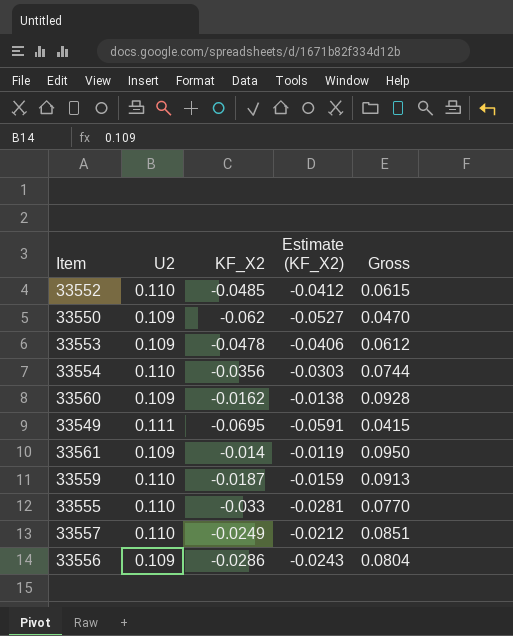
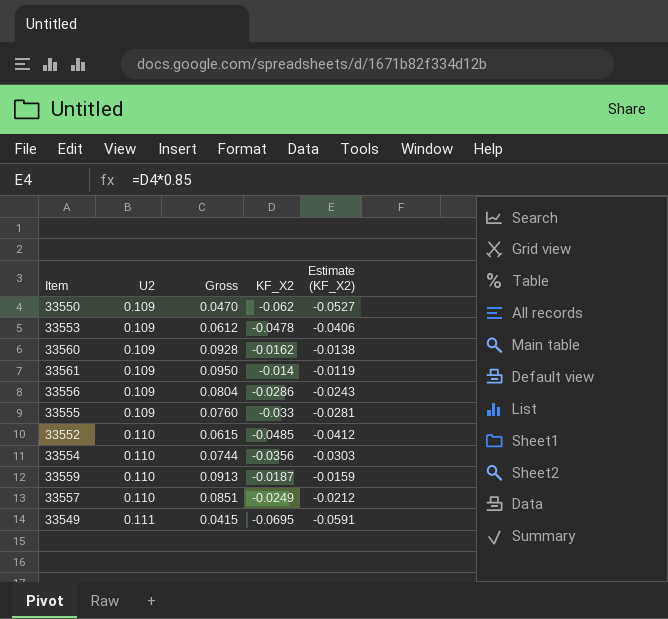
row order: none -> U2 ascending
column Gross | position: 5 -> 3
33555 | U2: 0.110 -> 0.109
33555 | Gross: 0.0770 -> 0.0760

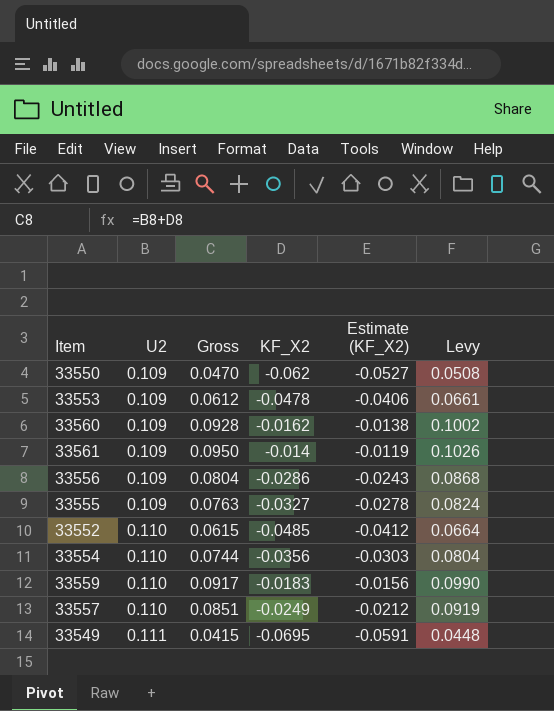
column Levy | formula: none -> [Gross] * 1.08
33555 | Gross: 0.0760 -> 0.0763
33555 | KF_X2: -0.033 -> -0.0327
33555 | Estimate (KF_X2): -0.0281 -> -0.0278
33559 | Gross: 0.0913 -> 0.0917
33559 | KF_X2: -0.0187 -> -0.0183
33559 | Estimate (KF_X2): -0.0159 -> -0.0156

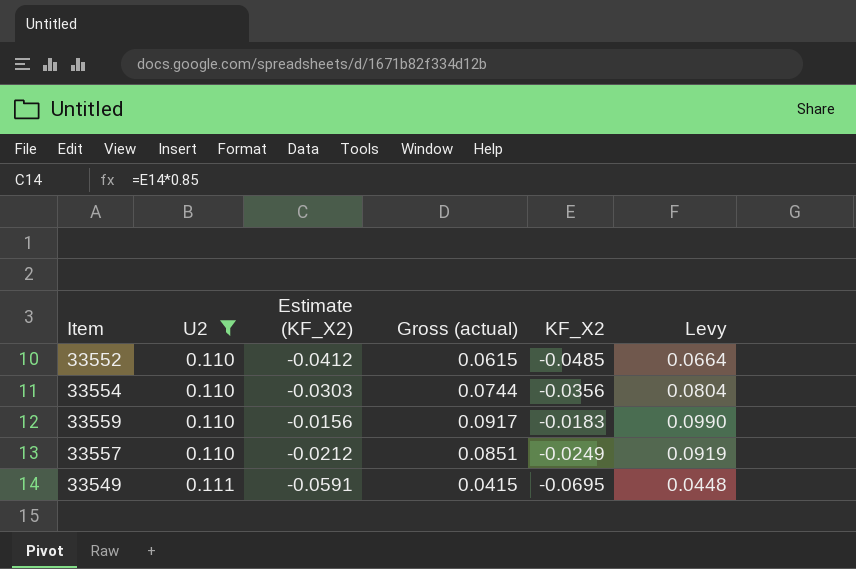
filter: none -> U2 != 0.109
column Estimate (KF_X2) | position: 5 -> 3
column name: Gross -> Gross (actual)

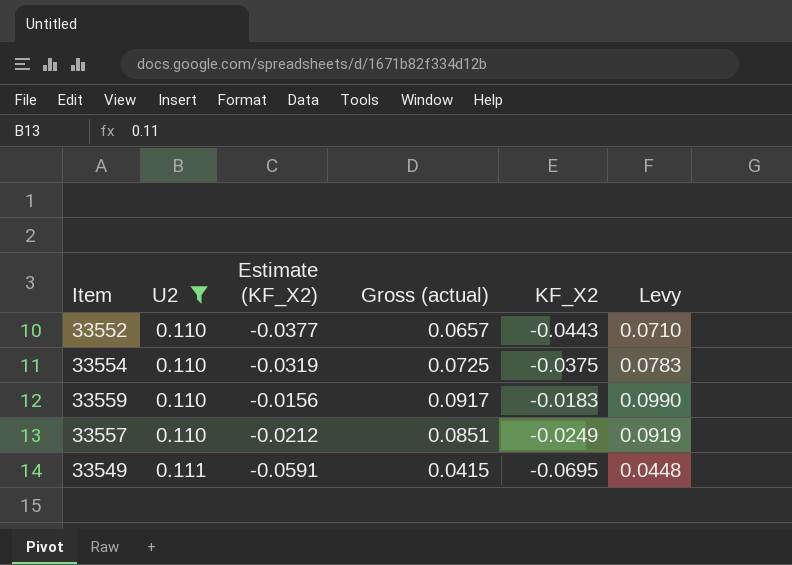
33552 | Estimate (KF_X2): -0.0412 -> -0.0377
33552 | Gross (actual): 0.0615 -> 0.0657
33552 | KF_X2: -0.0485 -> -0.0443
33552 | Levy: 0.0664 -> 0.0710
33554 | Estimate (KF_X2): -0.0303 -> -0.0319
33554 | Gross (actual): 0.0744 -> 0.0725
33554 | KF_X2: -0.0356 -> -0.0375
33554 | Levy: 0.0804 -> 0.0783

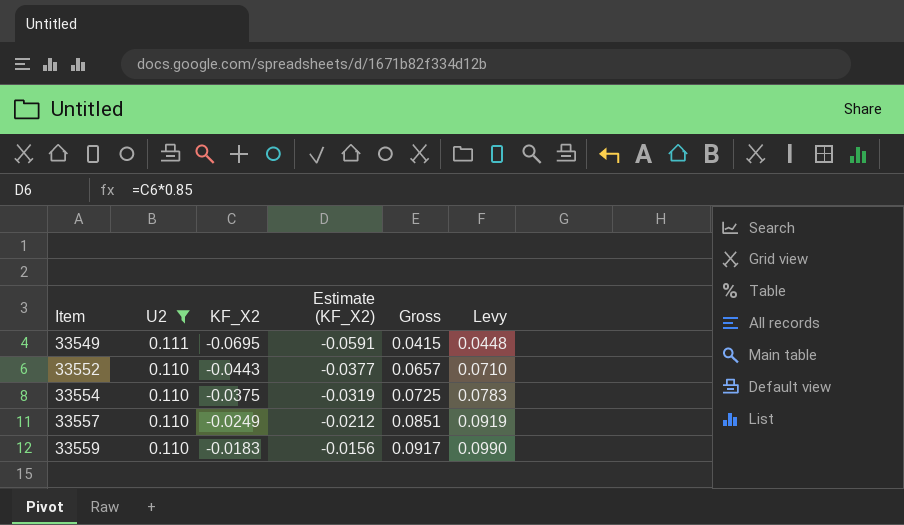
row order: U2 ascending -> Item ascending
column KF_X2 | position: 5 -> 3
column name: Gross (actual) -> Gross

